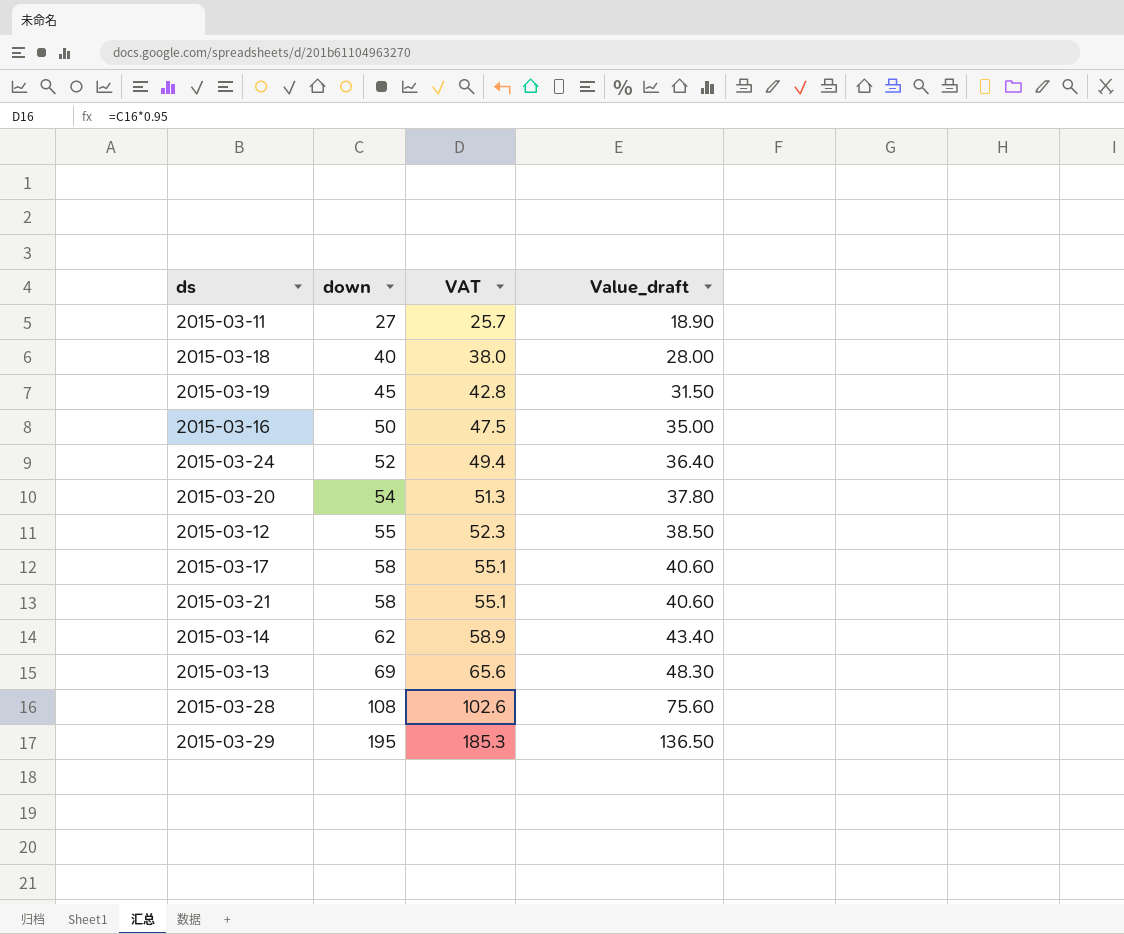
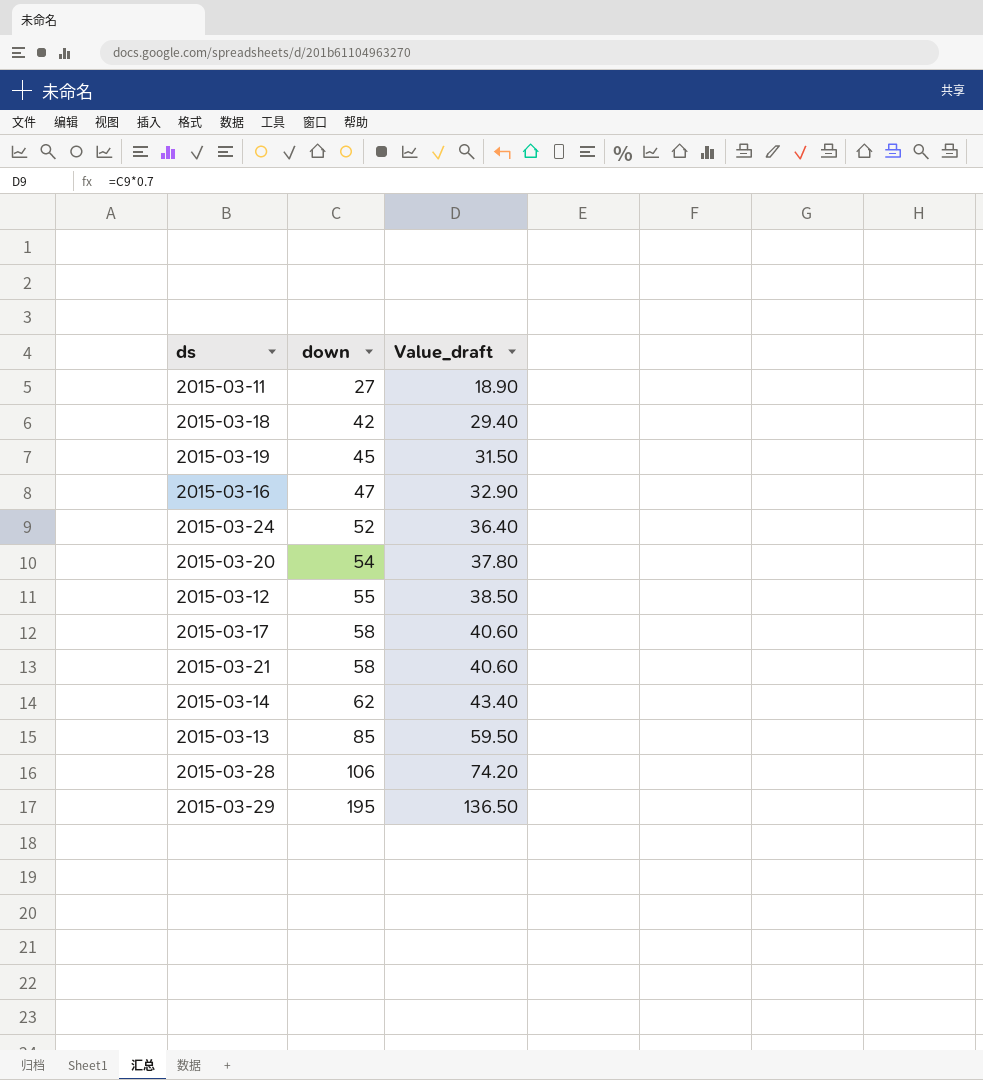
column VAT | formula: [down] * 0.95 -> none
2015-03-18 | down: 40 -> 42
2015-03-18 | Value_draft: 28.00 -> 29.40
2015-03-16 | down: 50 -> 47
2015-03-16 | Value_draft: 35.00 -> 32.90
2015-03-13 | down: 69 -> 85
2015-03-13 | Value_draft: 48.30 -> 59.50
2015-03-28 | down: 108 -> 106
2015-03-28 | Value_draft: 75.60 -> 74.20

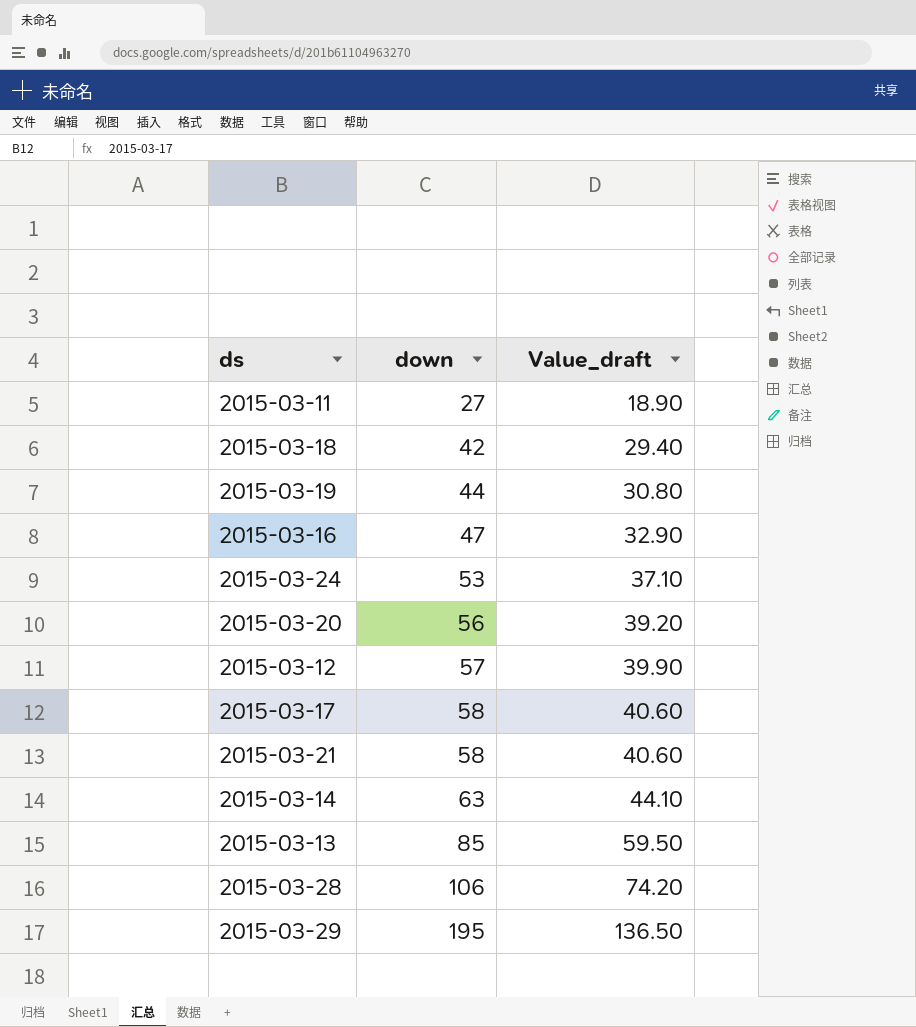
2015-03-19 | down: 45 -> 44
2015-03-19 | Value_draft: 31.50 -> 30.80
2015-03-24 | down: 52 -> 53
2015-03-24 | Value_draft: 36.40 -> 37.10
2015-03-20 | down: 54 -> 56
2015-03-20 | Value_draft: 37.80 -> 39.20
2015-03-12 | down: 55 -> 57
2015-03-12 | Value_draft: 38.50 -> 39.90
2015-03-14 | down: 62 -> 63
2015-03-14 | Value_draft: 43.40 -> 44.10

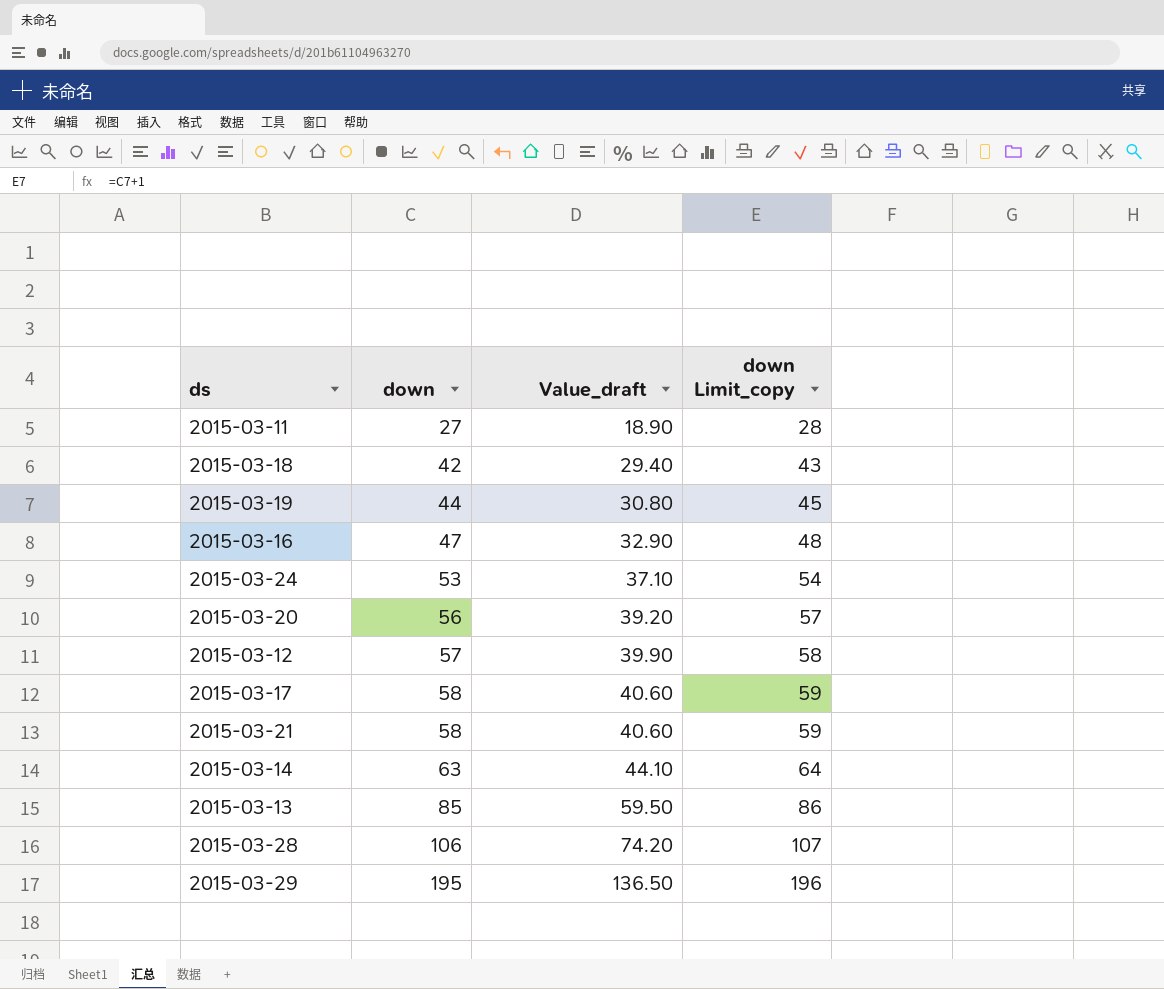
column down Limit_copy | formula: none -> [down] + 1

